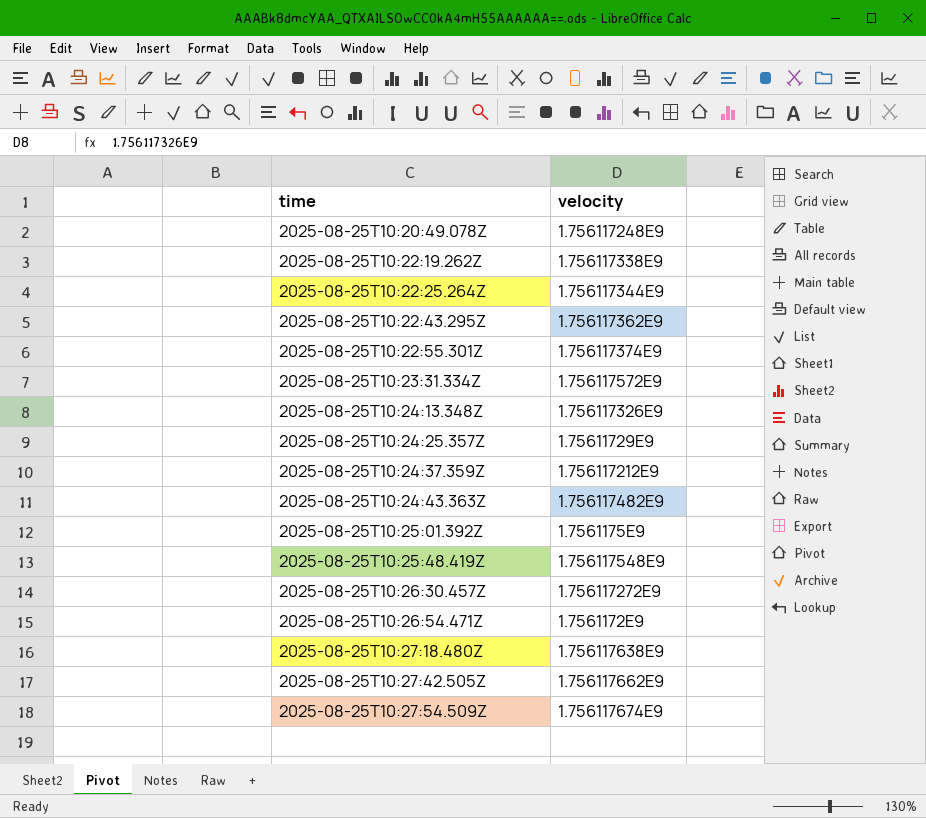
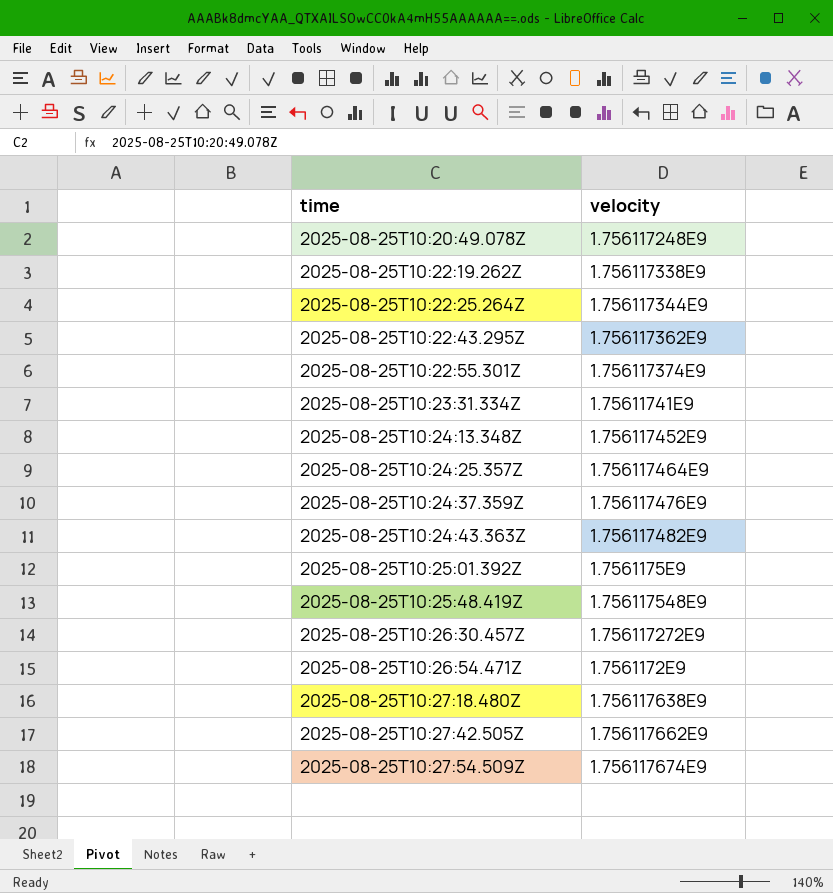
2025-08-25T10:23:31.334Z | velocity: 1.756117572E9 -> 1.75611741E9
2025-08-25T10:24:13.348Z | velocity: 1.756117326E9 -> 1.756117452E9
2025-08-25T10:24:25.357Z | velocity: 1.75611729E9 -> 1.756117464E9
2025-08-25T10:24:37.359Z | velocity: 1.756117212E9 -> 1.756117476E9

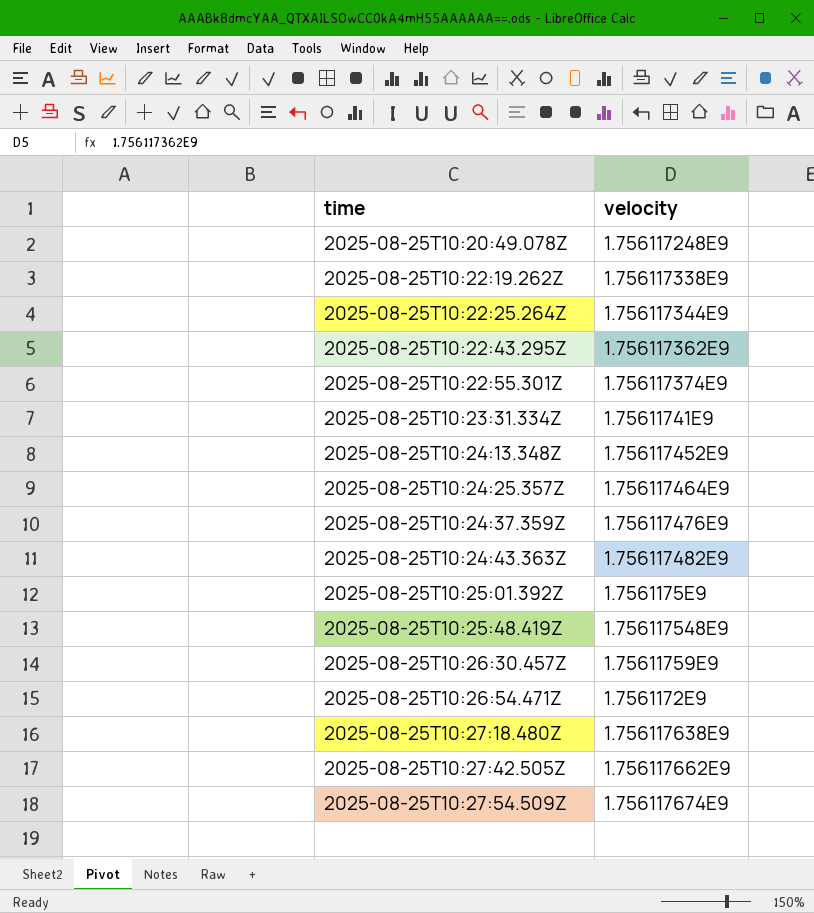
2025-08-25T10:26:30.457Z | velocity: 1.756117272E9 -> 1.75611759E9

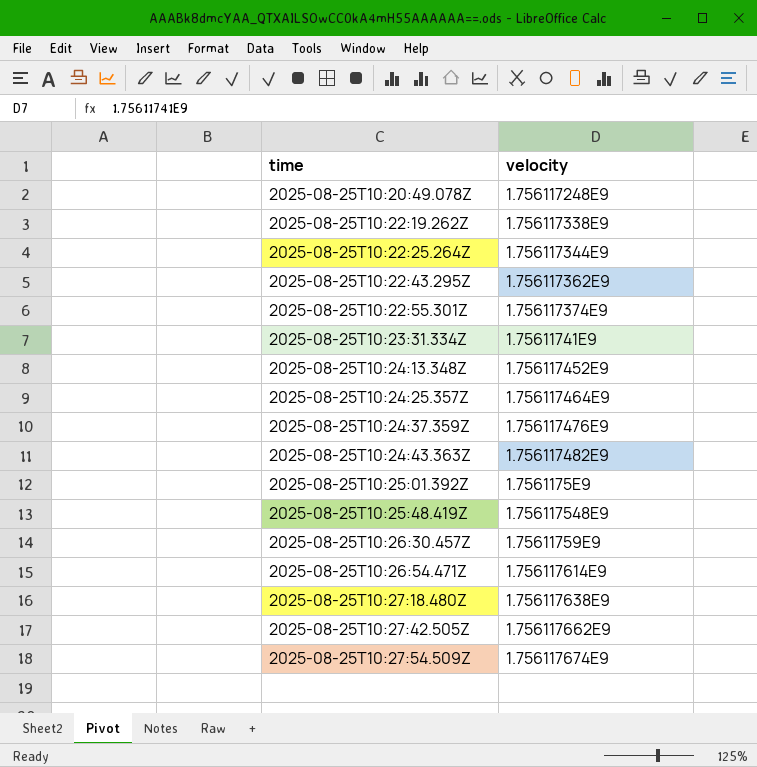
2025-08-25T10:26:54.471Z | velocity: 1.7561172E9 -> 1.756117614E9

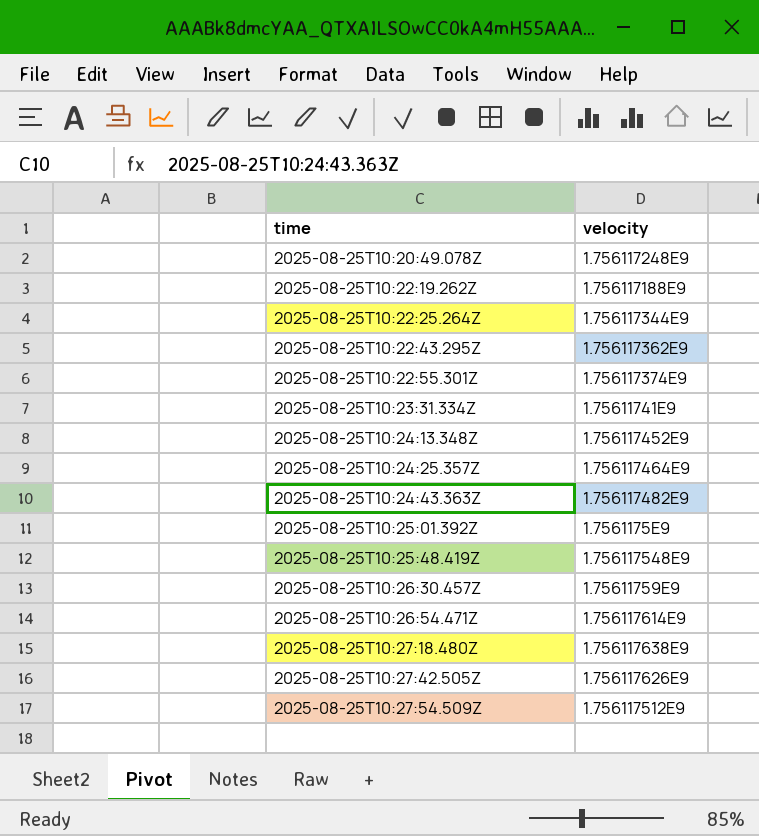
row 2025-08-25T10:24:37.359Z: 1.756117476E9 -> none
2025-08-25T10:22:19.262Z | velocity: 1.756117338E9 -> 1.756117188E9
2025-08-25T10:27:42.505Z | velocity: 1.756117662E9 -> 1.756117626E9
2025-08-25T10:27:54.509Z | velocity: 1.756117674E9 -> 1.756117512E9

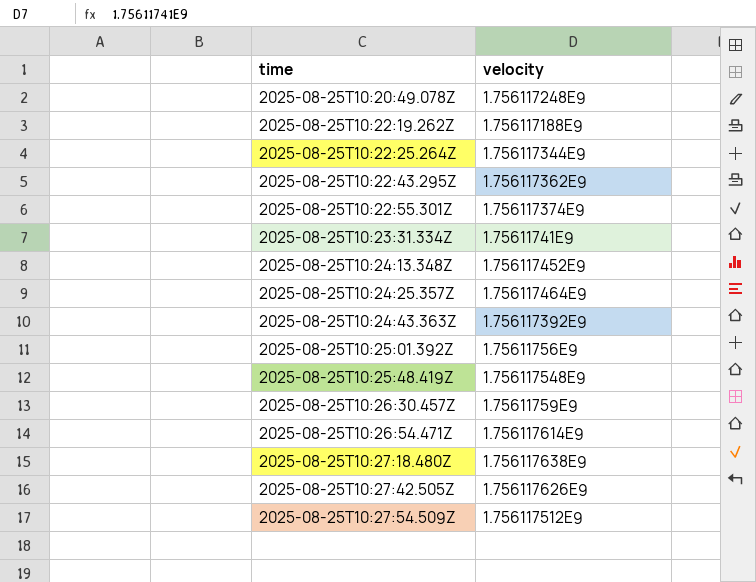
2025-08-25T10:24:43.363Z | velocity: 1.756117482E9 -> 1.756117392E9
2025-08-25T10:25:01.392Z | velocity: 1.7561175E9 -> 1.75611756E9

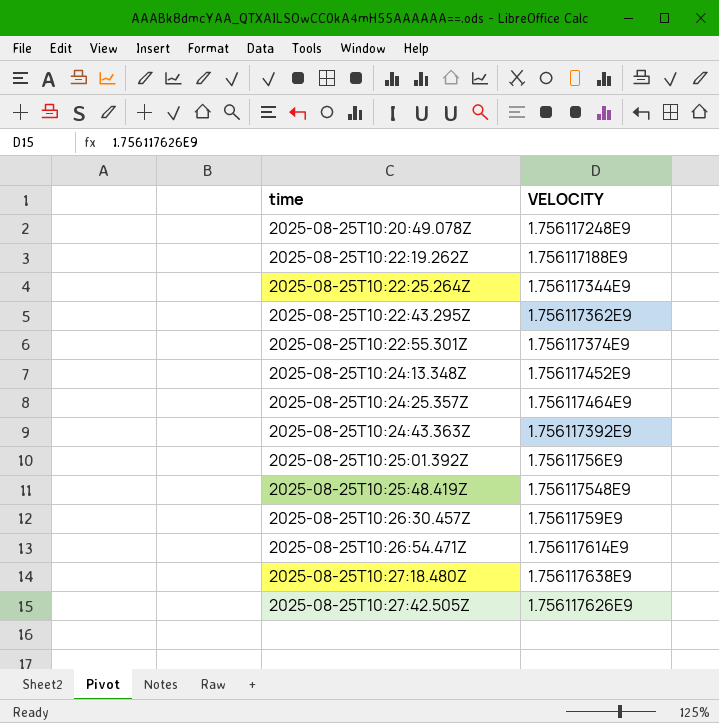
column name: velocity -> VELOCITY
row 2025-08-25T10:23:31.334Z: 1.75611741E9 -> none
row 2025-08-25T10:27:54.509Z: 1.756117512E9 -> none

